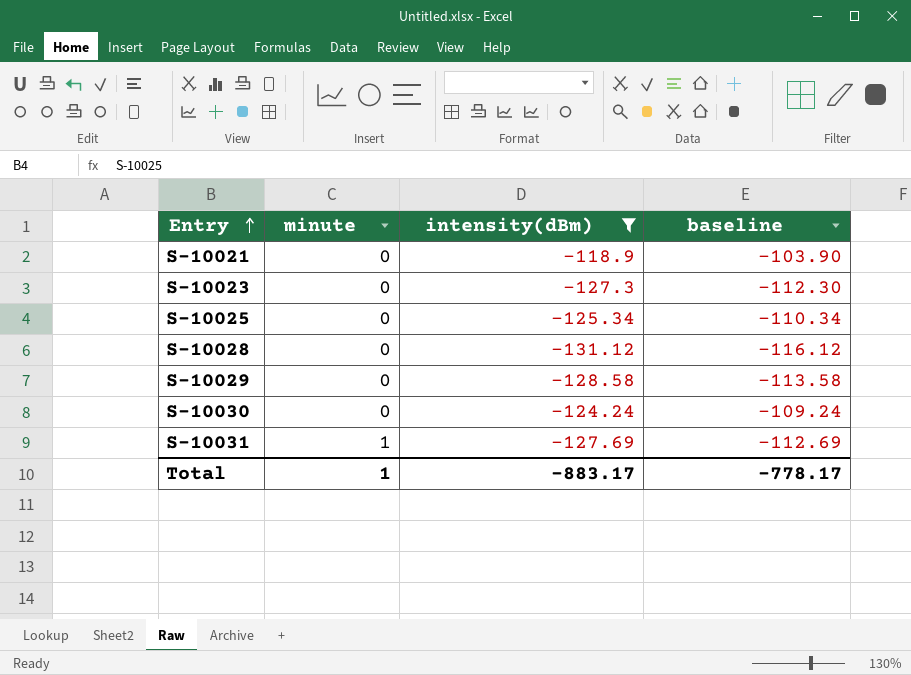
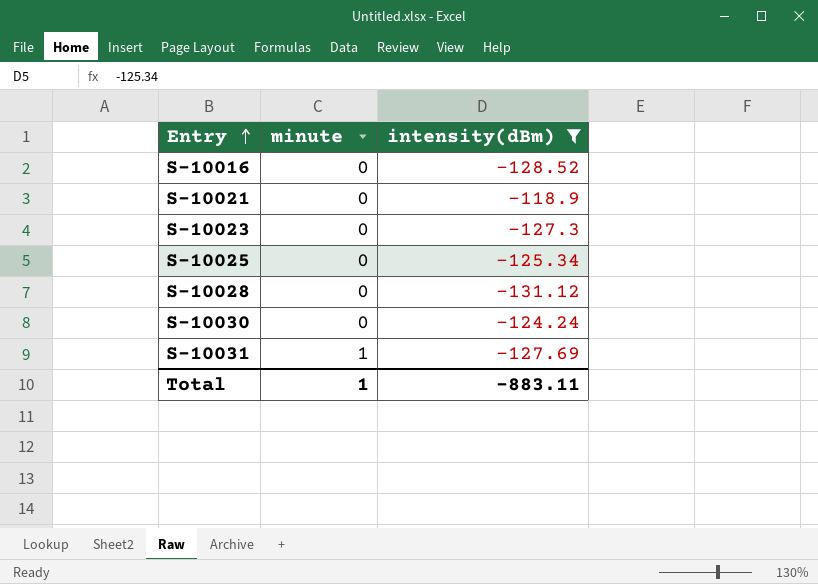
column baseline | formula: [intensity(dBm)] + 15 -> none
row S-10029: 0 | -128.58 | -113.58 -> none
row S-10016: none -> 0 | -128.52
Total | intensity(dBm): -883.17 -> -883.11

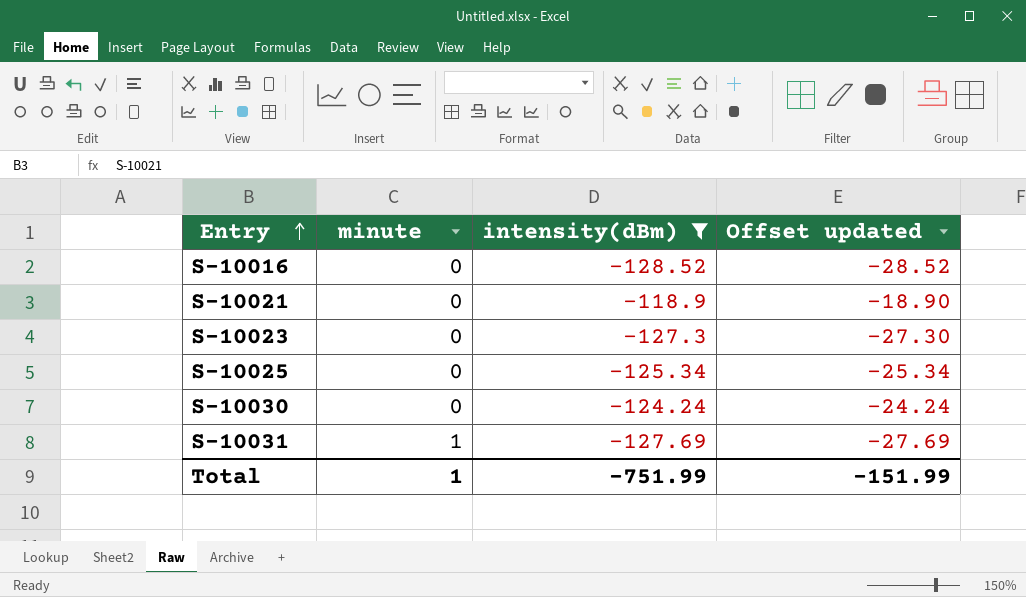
column Offset updated | formula: none -> [intensity(dBm)] + 100
row S-10028: 0 | -131.12 -> none
Total | intensity(dBm): -883.11 -> -751.99

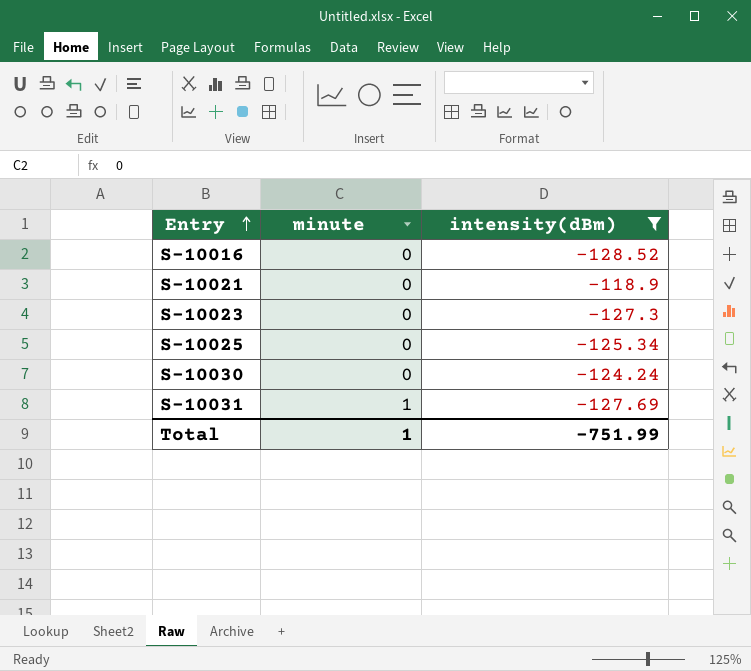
column Offset updated | formula: [intensity(dBm)] + 100 -> none

